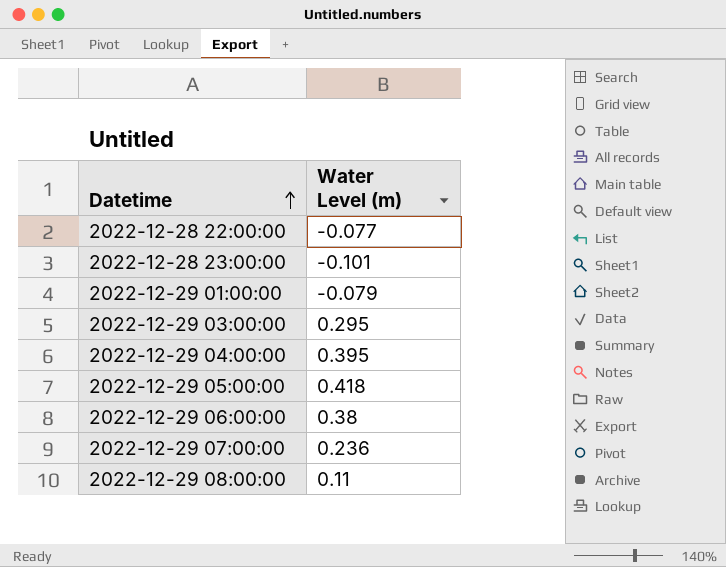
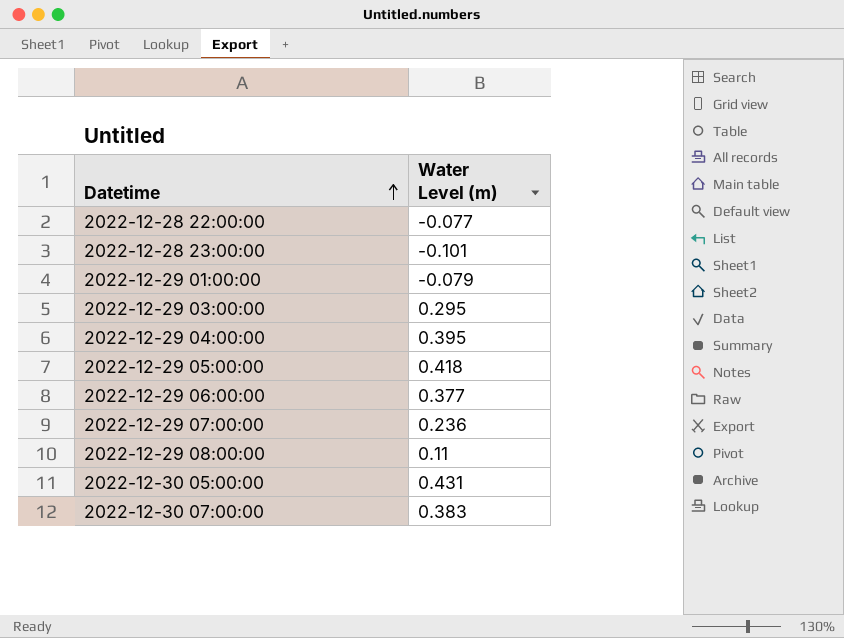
2022-12-29 06:00:00 | Water Level (m): 0.38 -> 0.377
row 2022-12-30 05:00:00: none -> 0.431
row 2022-12-30 07:00:00: none -> 0.383

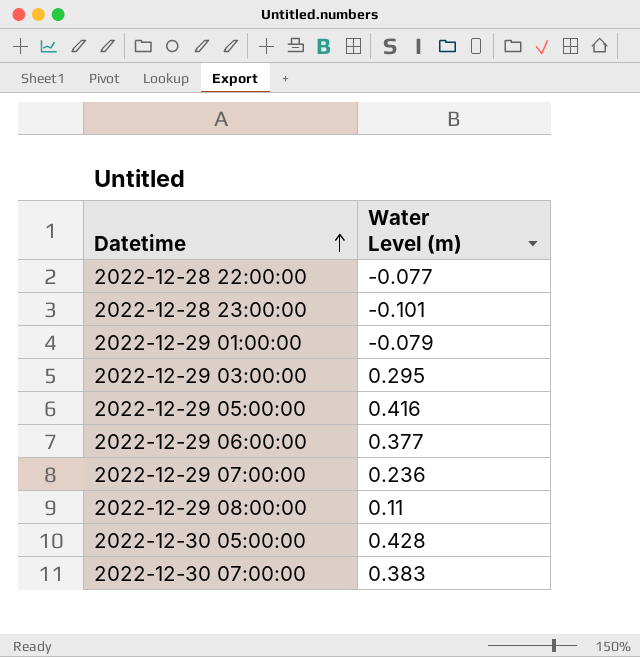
row 2022-12-29 04:00:00: 0.395 -> none
2022-12-29 05:00:00 | Water Level (m): 0.418 -> 0.416
2022-12-30 05:00:00 | Water Level (m): 0.431 -> 0.428

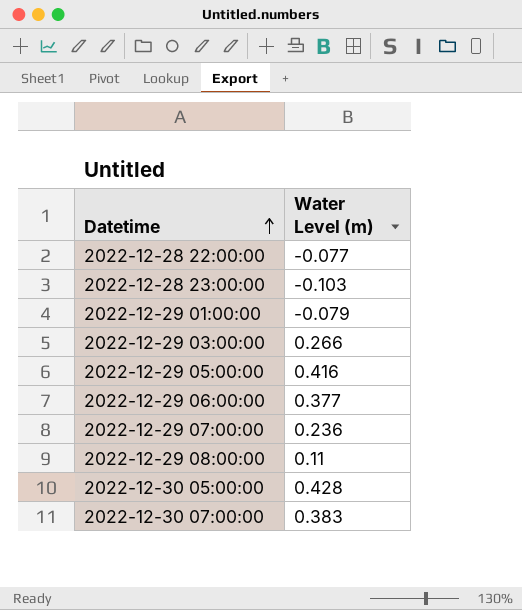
2022-12-28 23:00:00 | Water Level (m): -0.101 -> -0.103
2022-12-29 03:00:00 | Water Level (m): 0.295 -> 0.266

